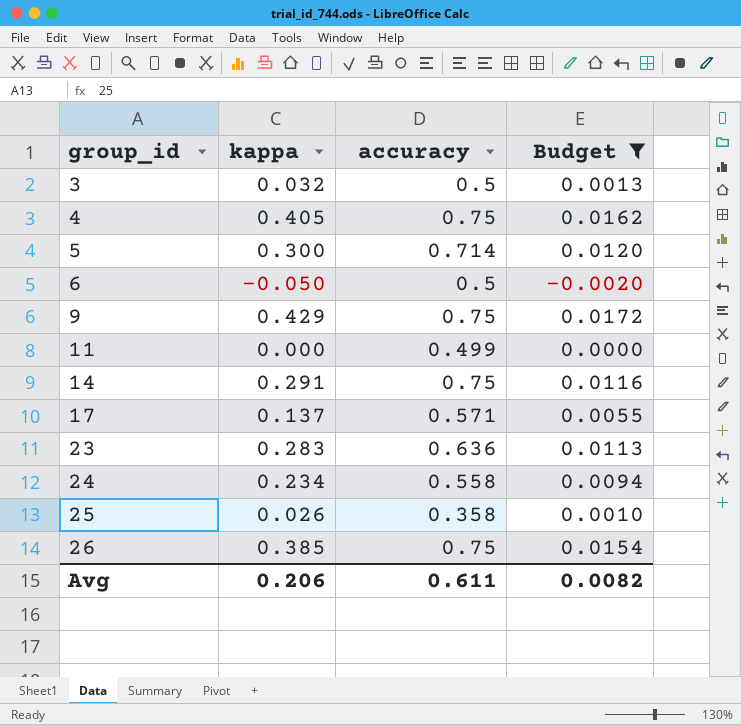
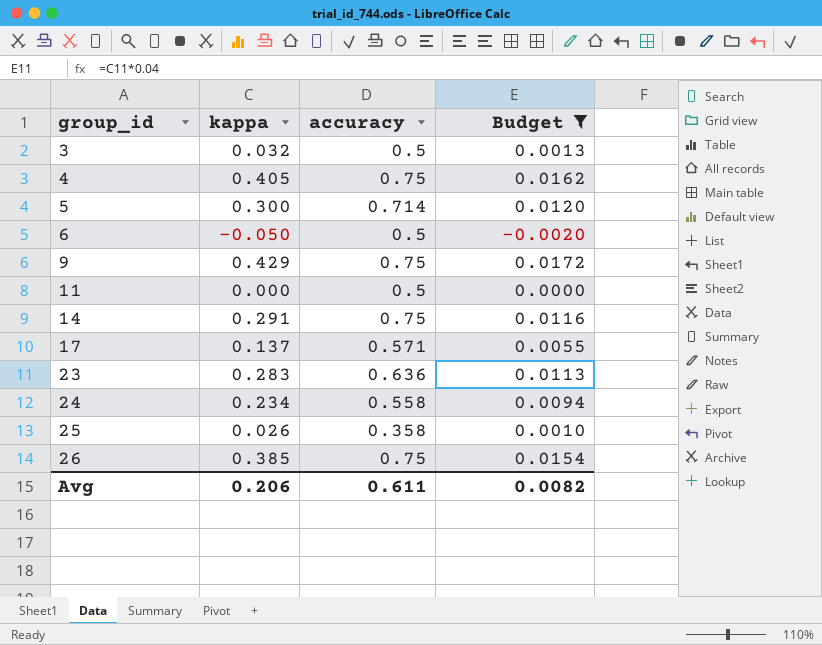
11 | accuracy: 0.499 -> 0.5

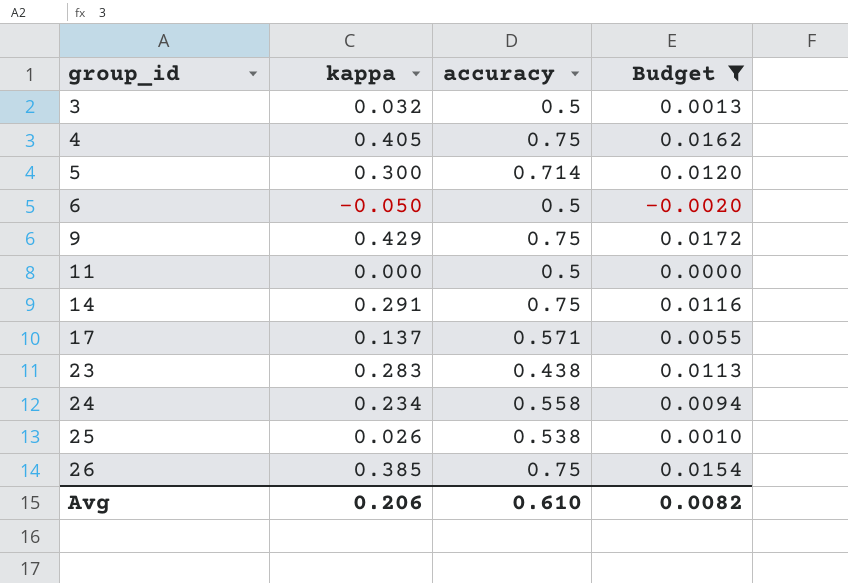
23 | accuracy: 0.636 -> 0.438
25 | accuracy: 0.358 -> 0.538
Avg | accuracy: 0.611 -> 0.610

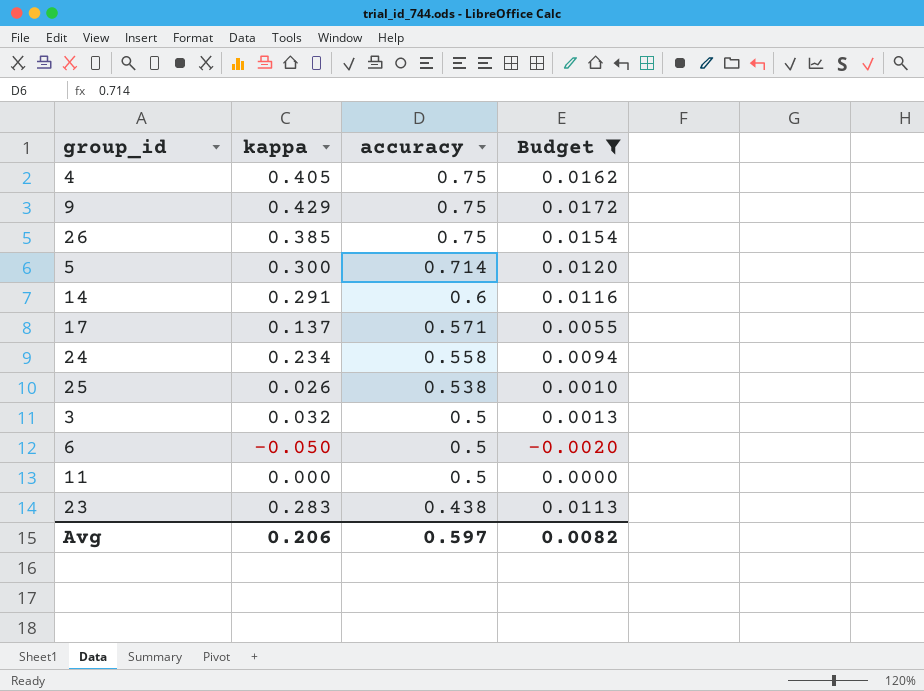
row order: group_id ascending -> accuracy descending
14 | accuracy: 0.75 -> 0.6
Avg | accuracy: 0.610 -> 0.597

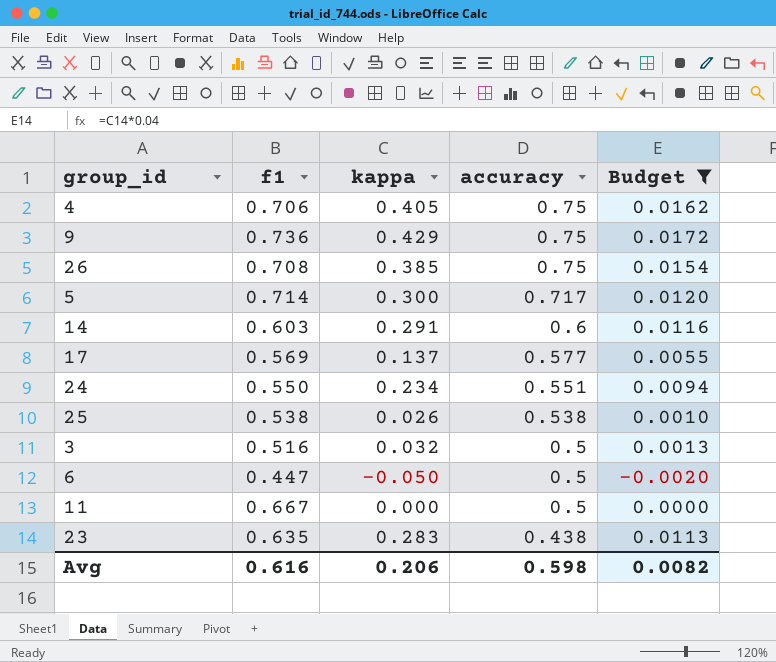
column f1 | position: none -> 2
5 | accuracy: 0.714 -> 0.717
17 | accuracy: 0.571 -> 0.577
24 | accuracy: 0.558 -> 0.551
Avg | accuracy: 0.597 -> 0.598

